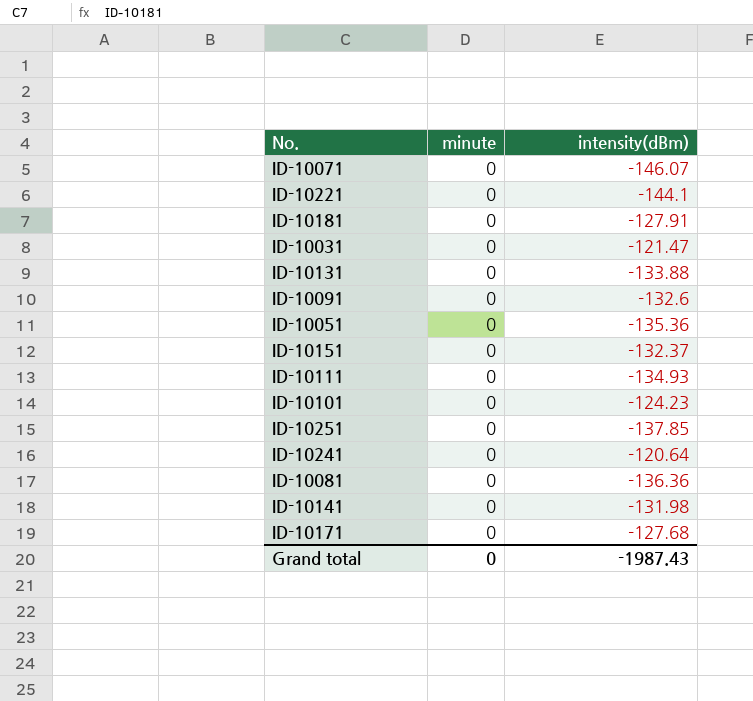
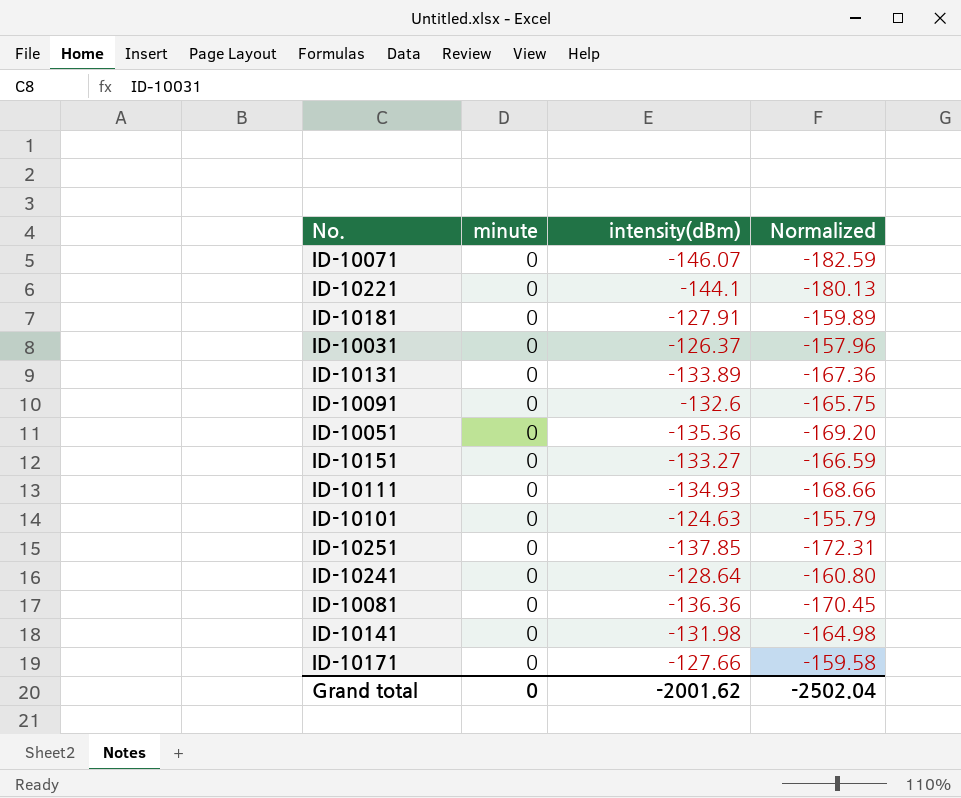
column Normalized | formula: none -> [intensity(dBm)] * 1.25
ID-10031 | intensity(dBm): -121.47 -> -126.37
ID-10131 | intensity(dBm): -133.88 -> -133.89
ID-10151 | intensity(dBm): -132.37 -> -133.27
ID-10101 | intensity(dBm): -124.23 -> -124.63
ID-10241 | intensity(dBm): -120.64 -> -128.64
ID-10171 | intensity(dBm): -127.68 -> -127.66
Grand total | intensity(dBm): -1987.43 -> -2001.62

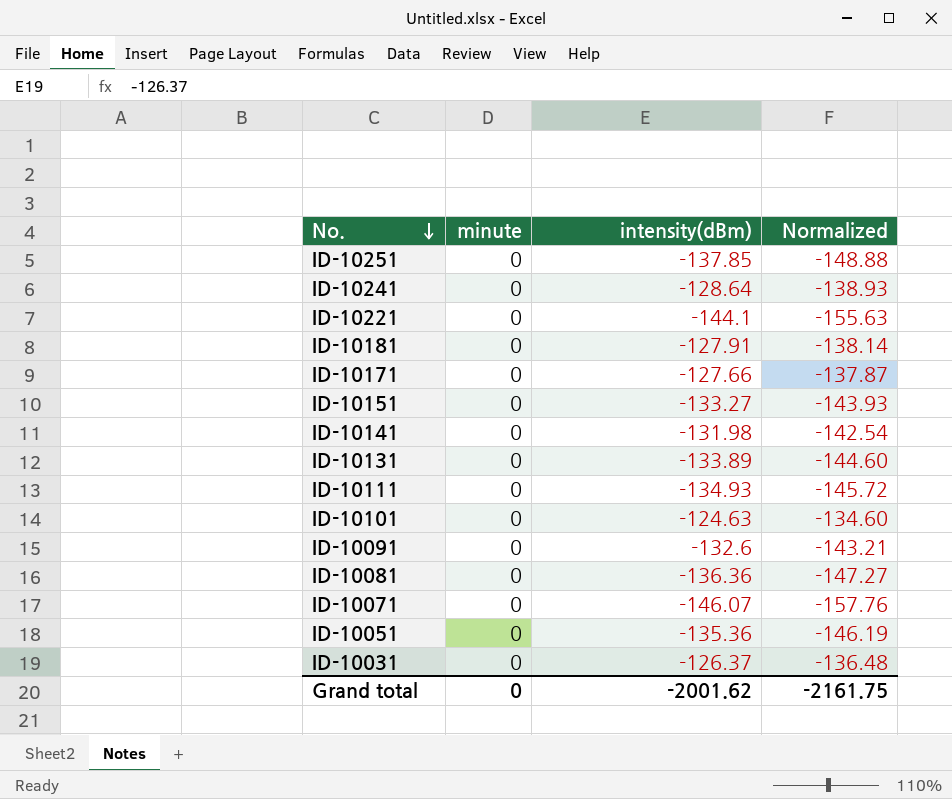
row order: none -> No. descending
column Normalized | formula: [intensity(dBm)] * 1.25 -> [intensity(dBm)] * 1.08
Grand total | Normalized: -2502.04 -> -2161.75

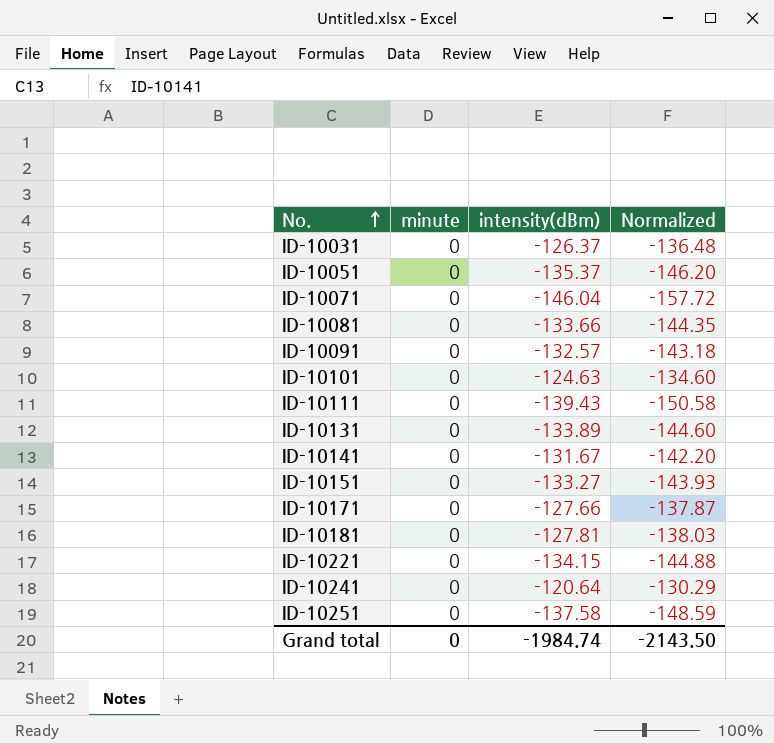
row order: No. descending -> No. ascending
ID-10051 | intensity(dBm): -135.36 -> -135.37
ID-10051 | Normalized: -146.19 -> -146.20
ID-10071 | intensity(dBm): -146.07 -> -146.04
ID-10071 | Normalized: -157.76 -> -157.72
ID-10081 | intensity(dBm): -136.36 -> -133.66
ID-10081 | Normalized: -147.27 -> -144.35
ID-10091 | intensity(dBm): -132.6 -> -132.57
ID-10091 | Normalized: -143.21 -> -143.18
ID-10111 | intensity(dBm): -134.93 -> -139.43
ID-10111 | Normalized: -145.72 -> -150.58
ID-10141 | intensity(dBm): -131.98 -> -131.67
ID-10141 | Normalized: -142.54 -> -142.20
ID-10181 | intensity(dBm): -127.91 -> -127.81
ID-10181 | Normalized: -138.14 -> -138.03
ID-10221 | intensity(dBm): -144.1 -> -134.15
ID-10221 | Normalized: -155.63 -> -144.88
ID-10241 | intensity(dBm): -128.64 -> -120.64
ID-10241 | Normalized: -138.93 -> -130.29
ID-10251 | intensity(dBm): -137.85 -> -137.58
ID-10251 | Normalized: -148.88 -> -148.59
Grand total | intensity(dBm): -2001.62 -> -1984.74
Grand total | Normalized: -2161.75 -> -2143.50

